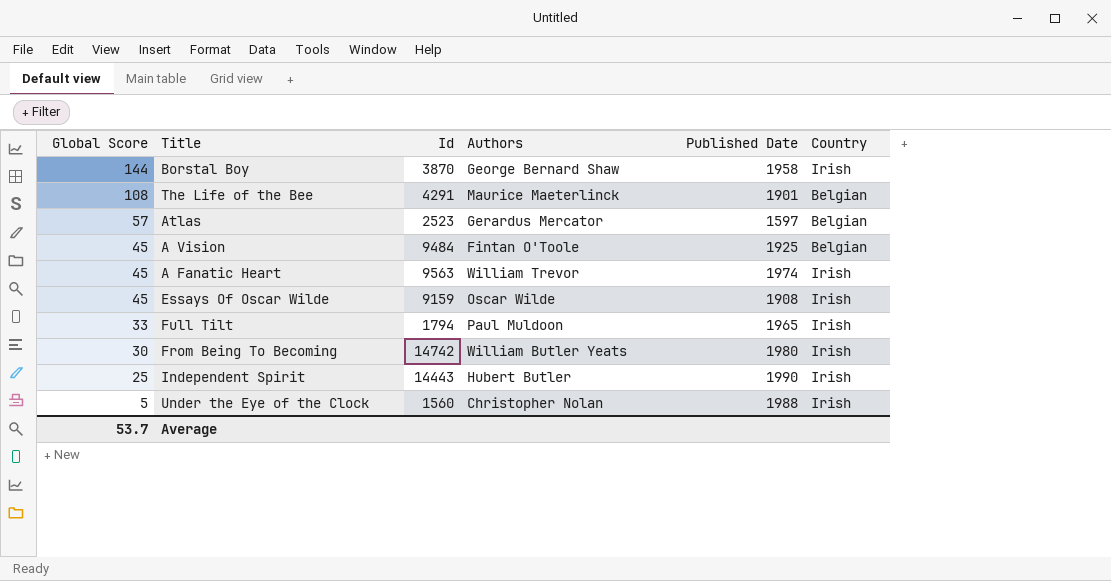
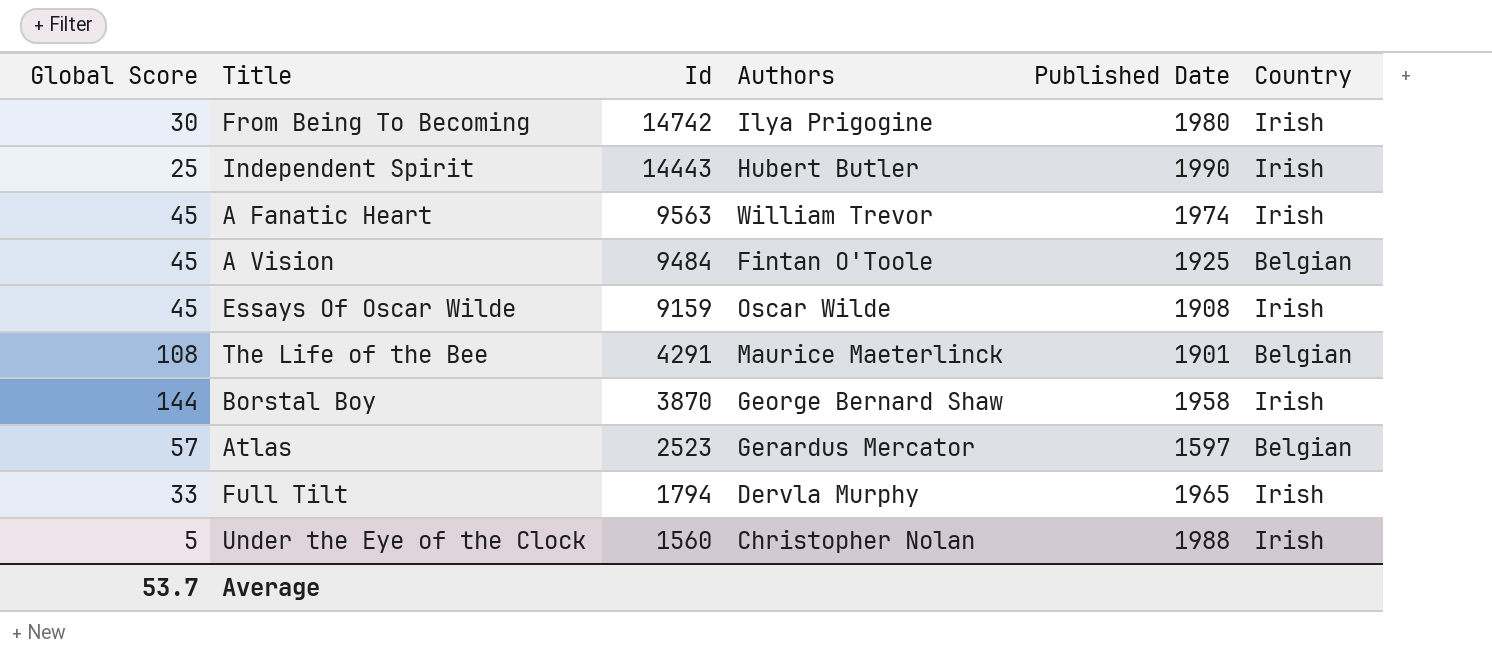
row order: Global Score descending -> Id descending
From Being To Becoming | Authors: William Butler Yeats -> Ilya Prigogine
Full Tilt | Authors: Paul Muldoon -> Dervla Murphy

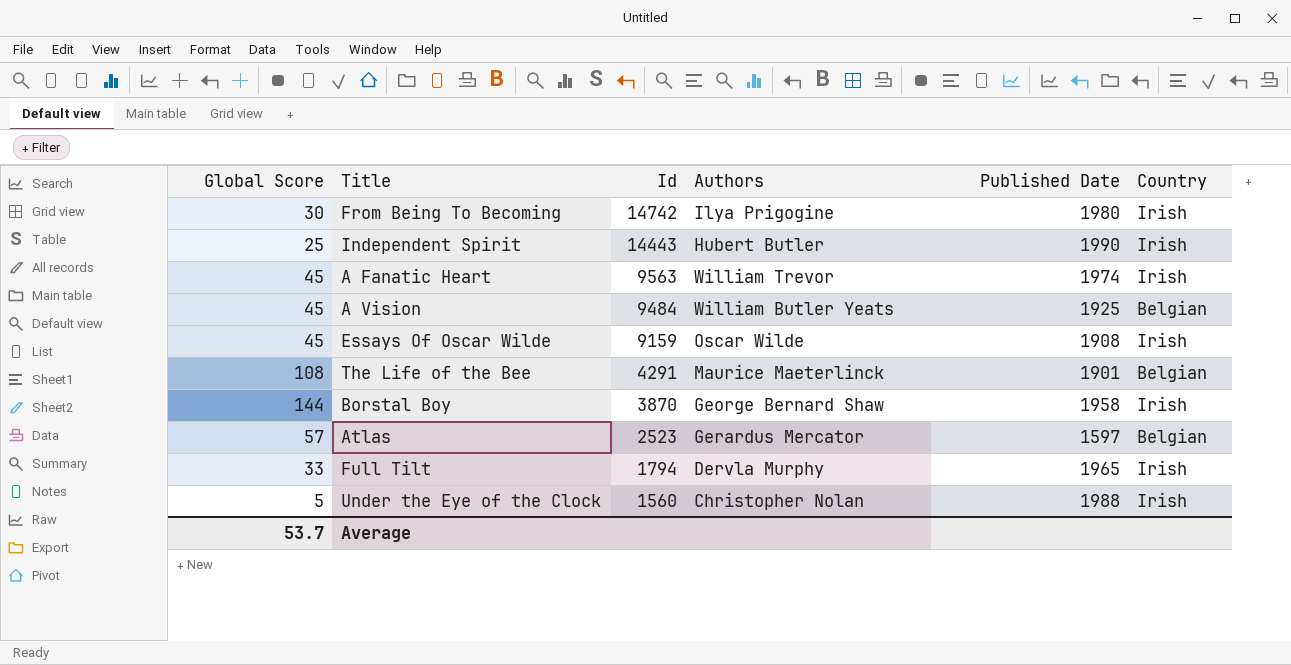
A Vision | Authors: Fintan O'Toole -> William Butler Yeats

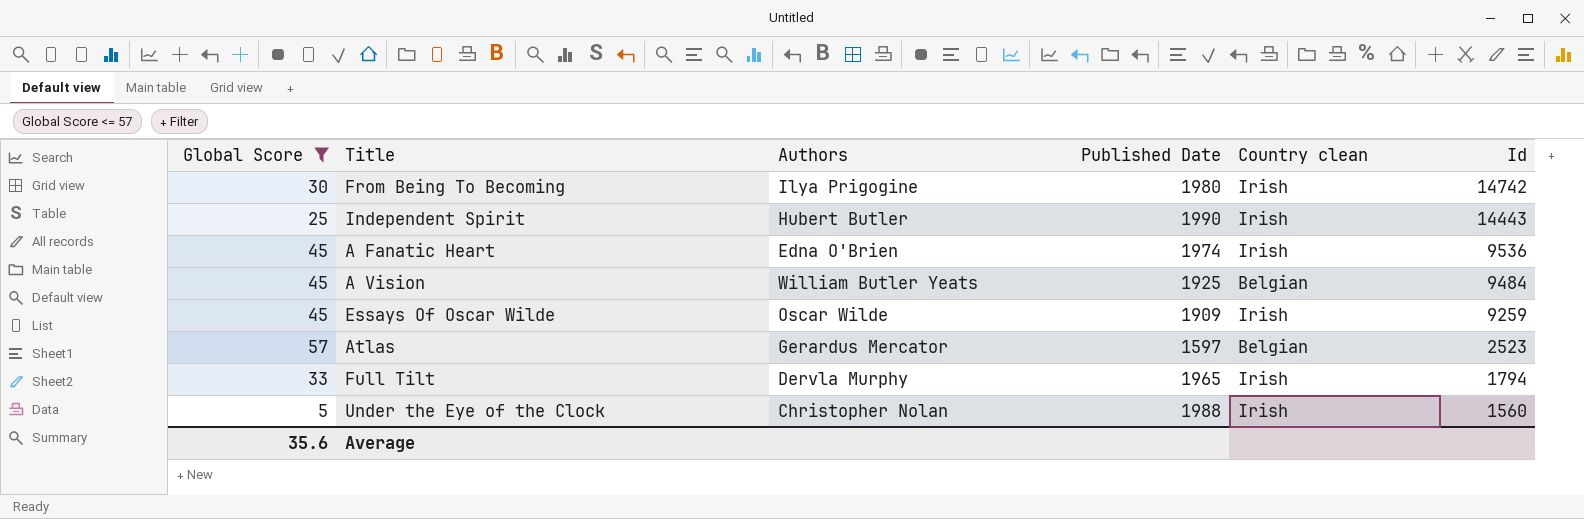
filter: none -> Global Score <= 57
column name: Country -> Country clean
column Id | position: 3 -> 6
A Fanatic Heart | Authors: William Trevor -> Edna O'Brien
A Fanatic Heart | Id: 9563 -> 9536
Essays Of Oscar Wilde | Published Date: 1908 -> 1909
Essays Of Oscar Wilde | Id: 9159 -> 9259
Average | Global Score: 53.7 -> 35.6

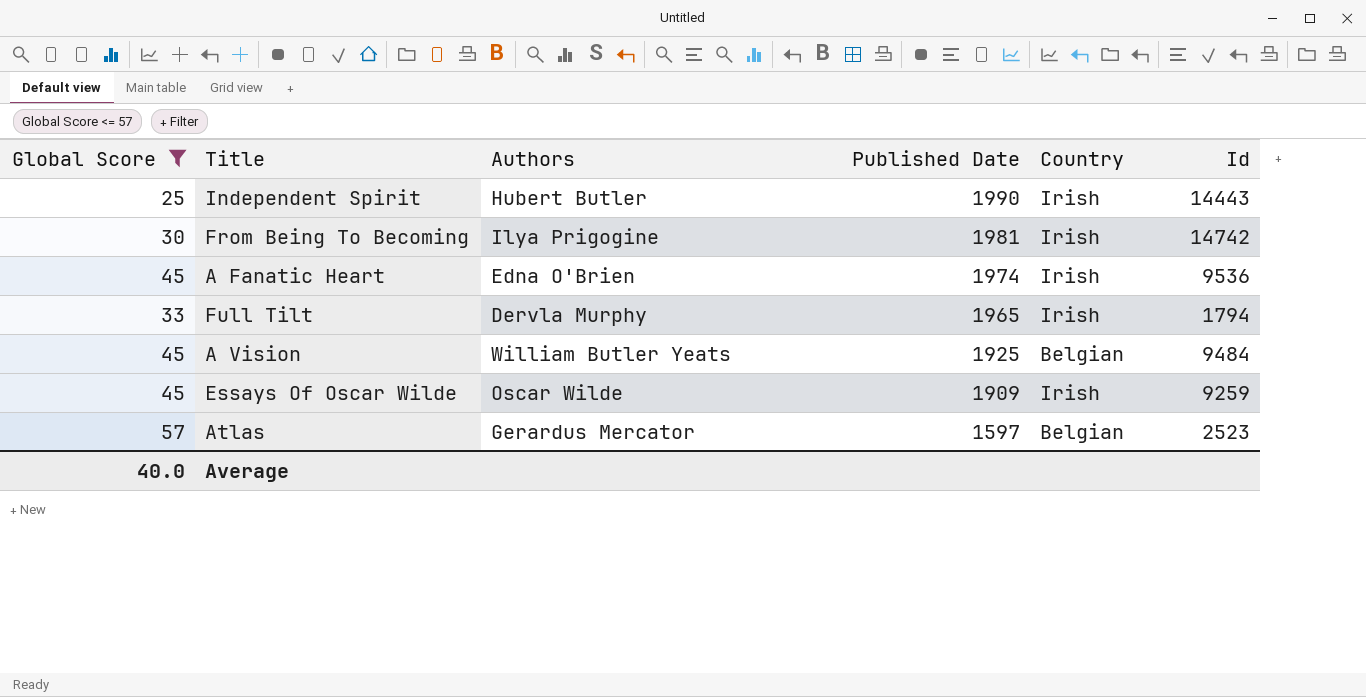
row order: Id descending -> Published Date descending
column name: Country clean -> Country
row Under the Eye of the Clock: 5 | Christopher Nolan | 1988 | Irish | 1560 -> none
From Being To Becoming | Published Date: 1980 -> 1981
Average | Global Score: 35.6 -> 40.0

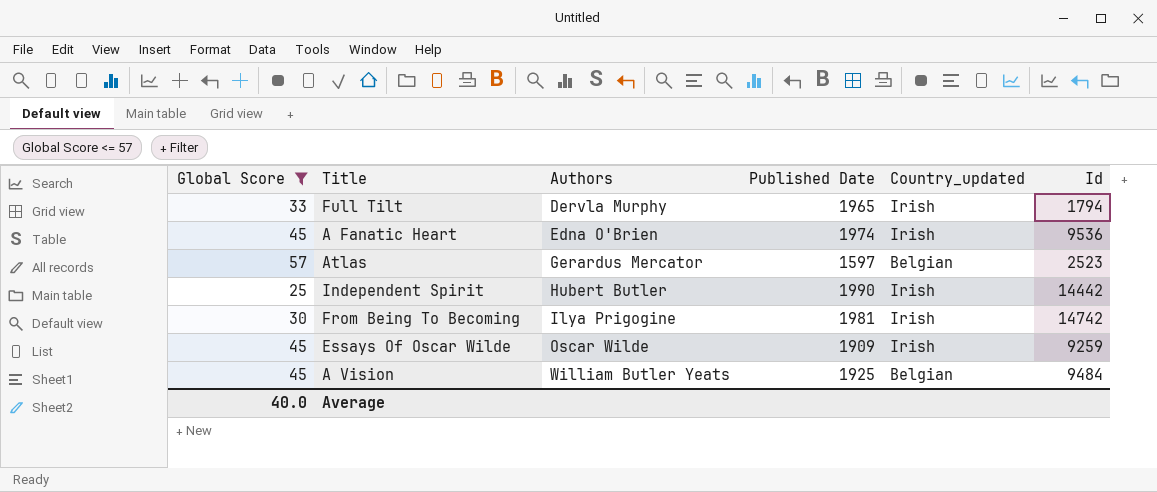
row order: Published Date descending -> Authors ascending
column name: Country -> Country_updated
Independent Spirit | Id: 14443 -> 14442

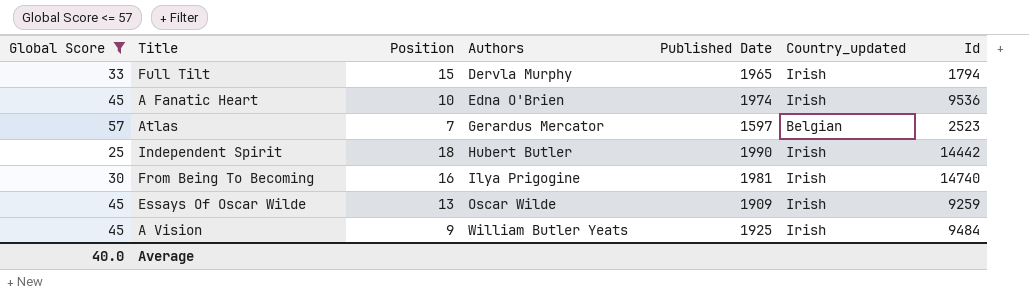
column Position | position: none -> 3
From Being To Becoming | Id: 14742 -> 14740
A Vision | Country_updated: Belgian -> Irish

